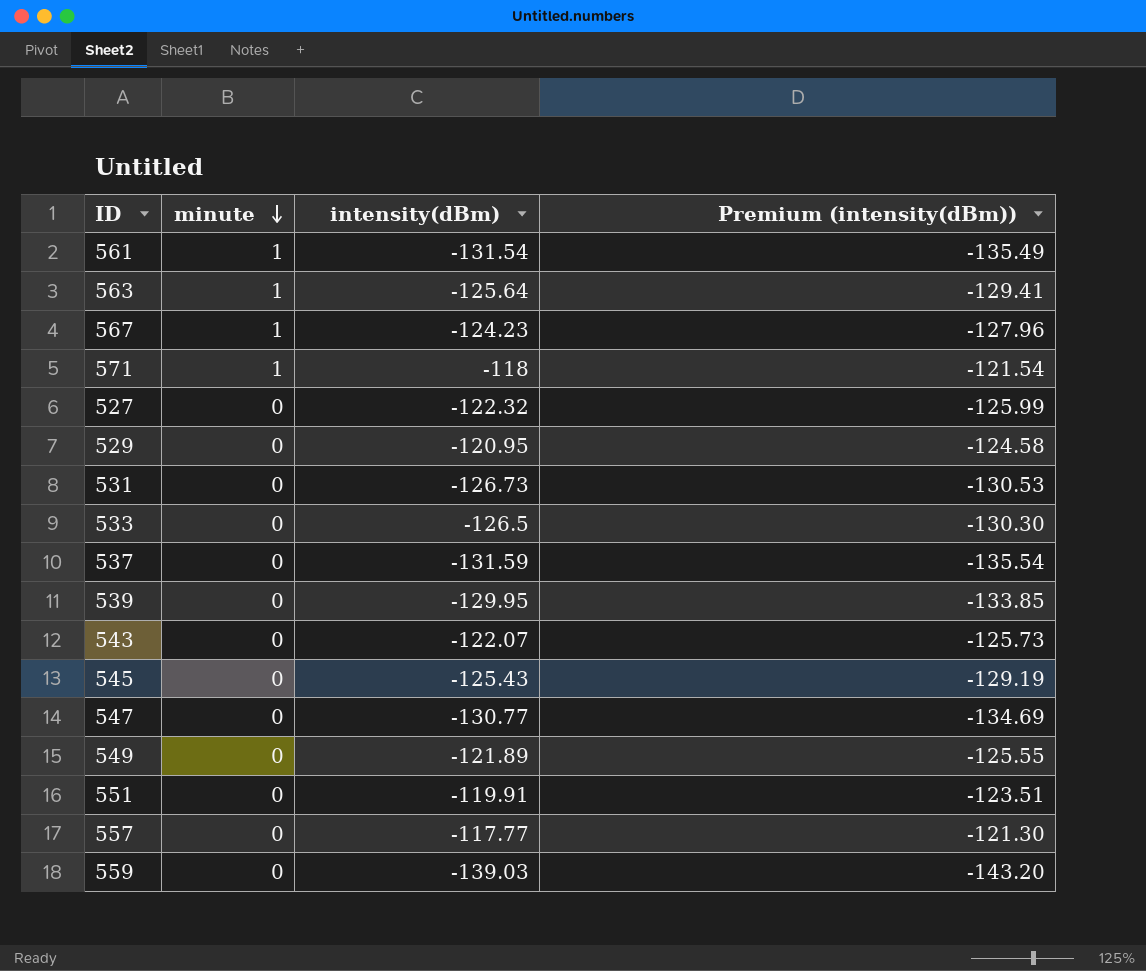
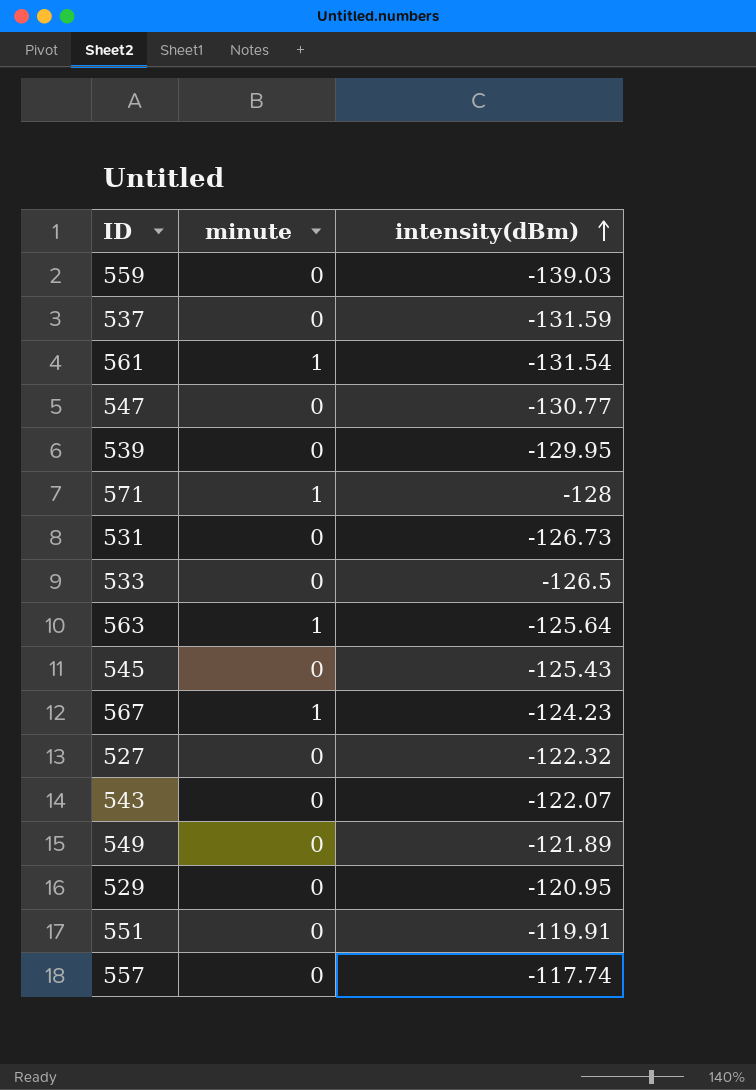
row order: minute descending -> intensity(dBm) ascending
column Premium (intensity(dBm)) | formula: [intensity(dBm)] * 1.03 -> none
571 | intensity(dBm): -118 -> -128
557 | intensity(dBm): -117.77 -> -117.74

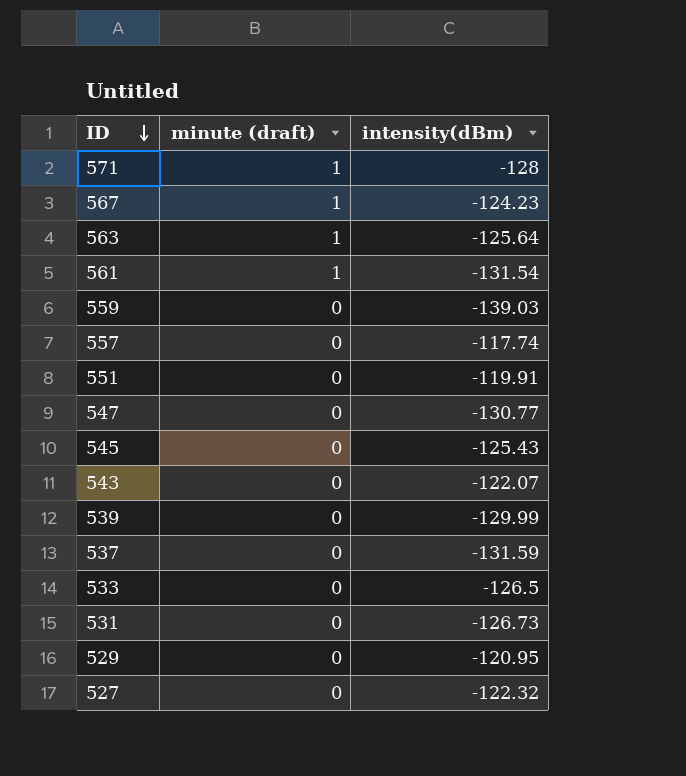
row order: intensity(dBm) ascending -> ID descending
column name: minute -> minute (draft)
row 549: 0 | -121.89 -> none
539 | intensity(dBm): -129.95 -> -129.99

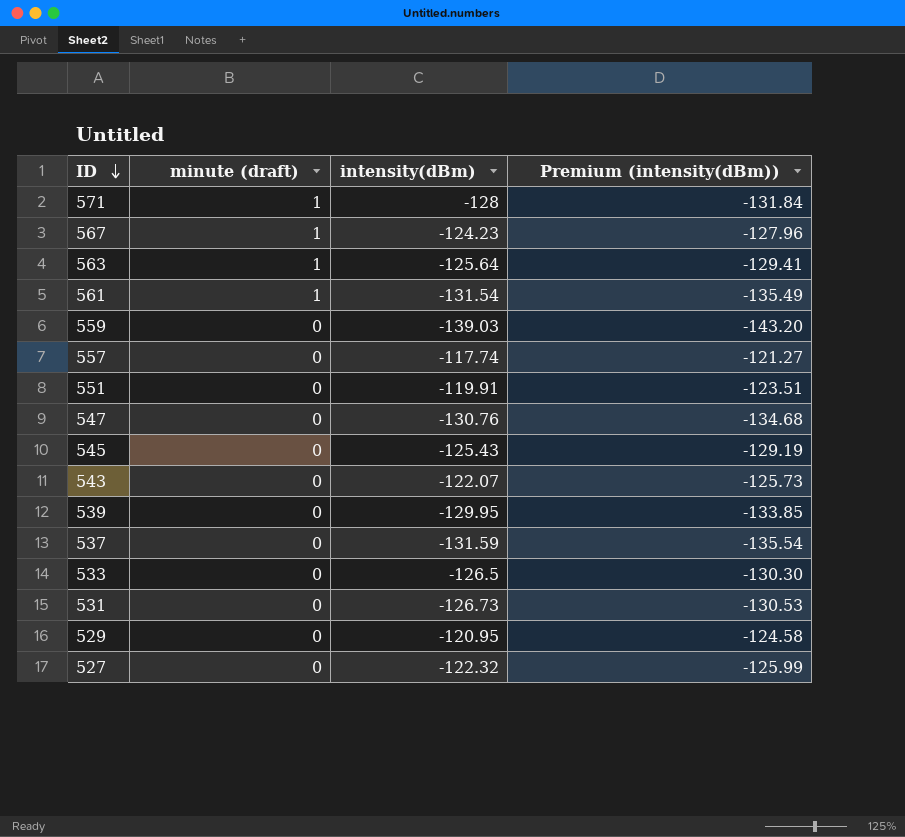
column Premium (intensity(dBm)) | formula: none -> [intensity(dBm)] * 1.03
547 | intensity(dBm): -130.77 -> -130.76
539 | intensity(dBm): -129.99 -> -129.95

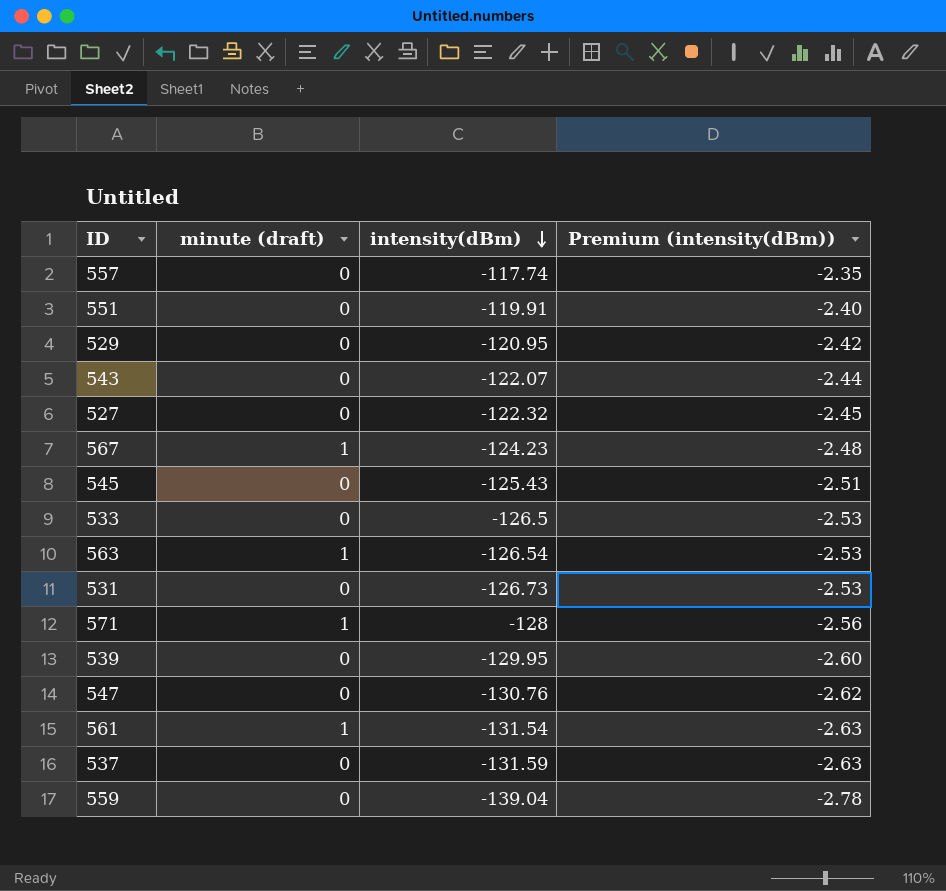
row order: ID descending -> intensity(dBm) descending
column Premium (intensity(dBm)) | formula: [intensity(dBm)] * 1.03 -> [intensity(dBm)] * 0.02
563 | intensity(dBm): -125.64 -> -126.54
559 | intensity(dBm): -139.03 -> -139.04

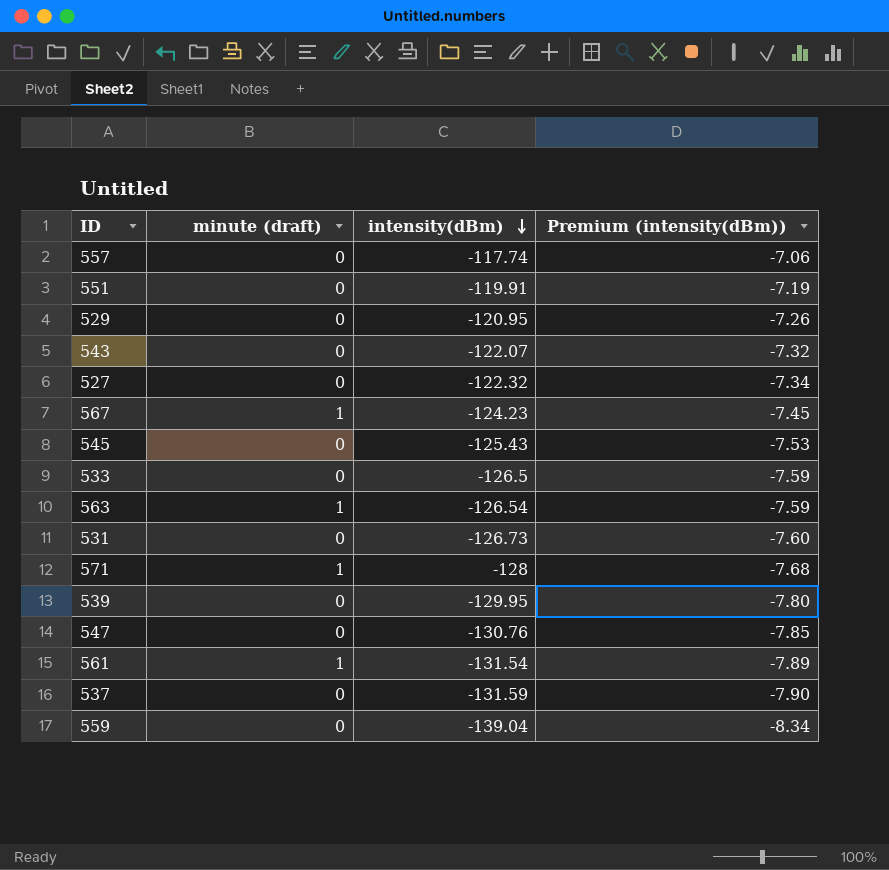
column Premium (intensity(dBm)) | formula: [intensity(dBm)] * 0.02 -> [intensity(dBm)] * 0.06

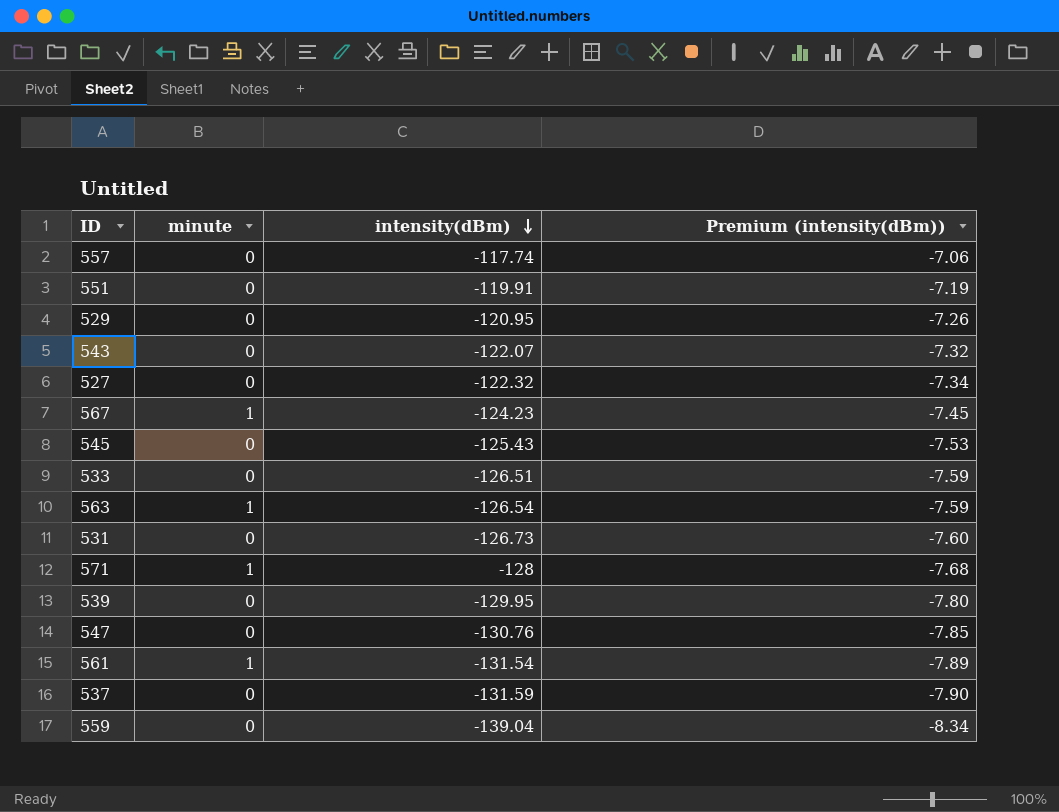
column name: minute (draft) -> minute
533 | intensity(dBm): -126.5 -> -126.51

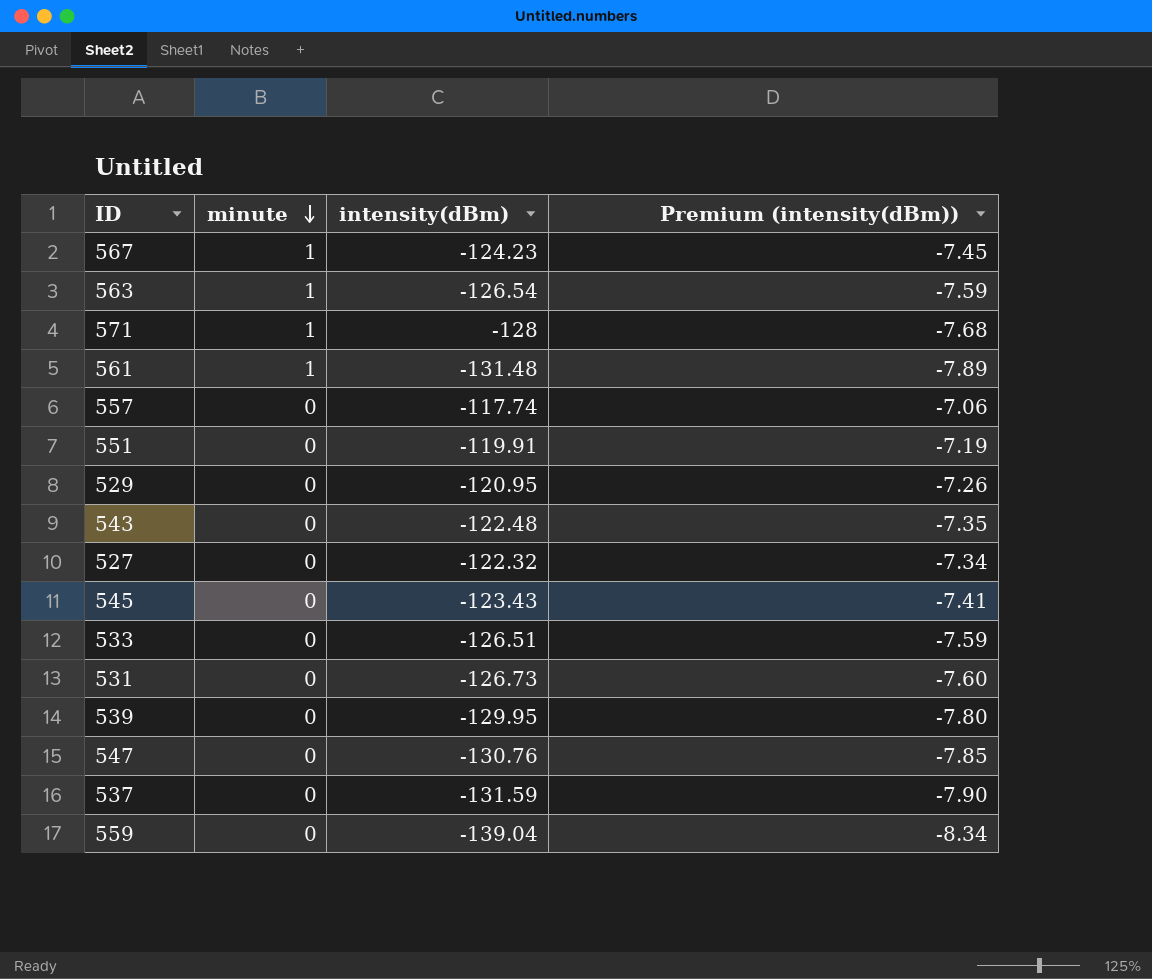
row order: intensity(dBm) descending -> minute descending
561 | intensity(dBm): -131.54 -> -131.48
543 | intensity(dBm): -122.07 -> -122.48
543 | Premium (intensity(dBm)): -7.32 -> -7.35
545 | intensity(dBm): -125.43 -> -123.43
545 | Premium (intensity(dBm)): -7.53 -> -7.41

